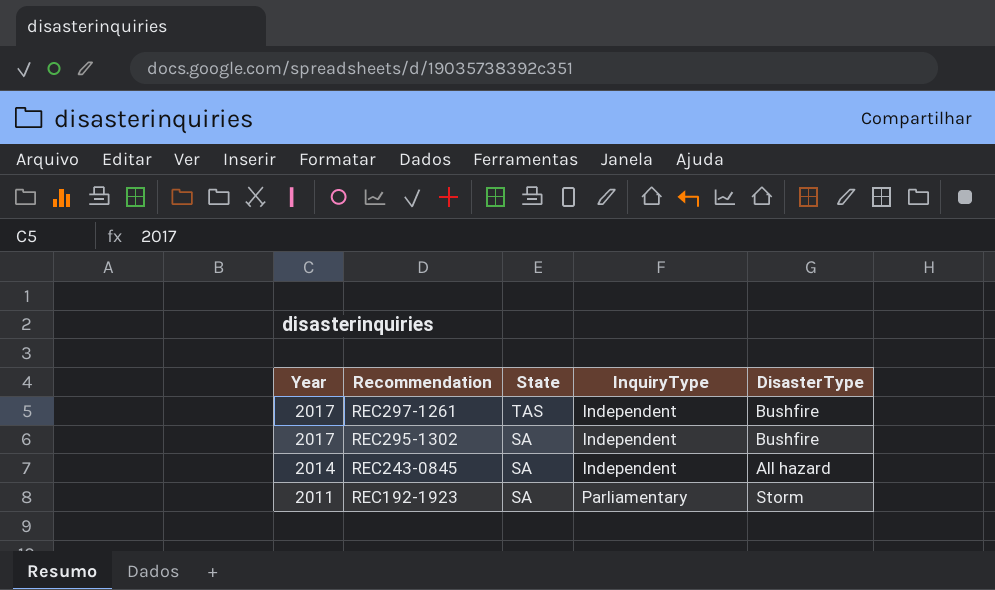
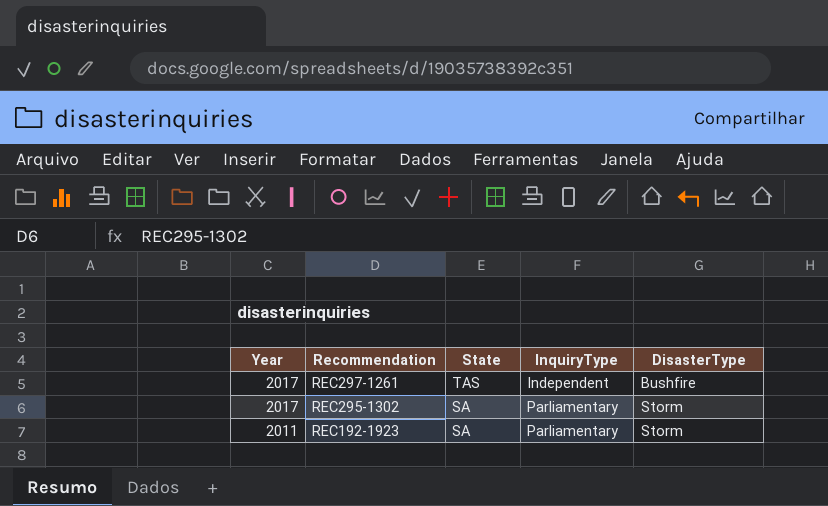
row REC243-0845: 2014 | SA | Independent | All hazard -> none
REC295-1302 | InquiryType: Independent -> Parliamentary
REC295-1302 | DisasterType: Bushfire -> Storm

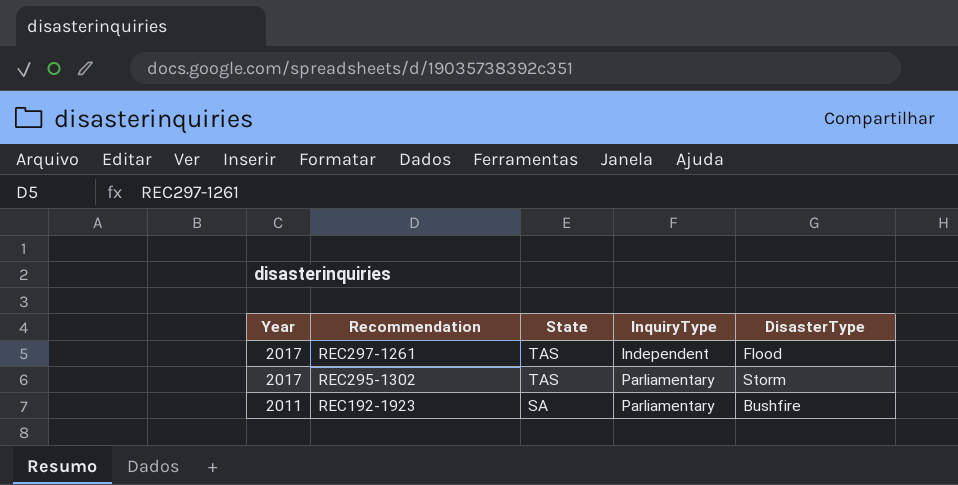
REC297-1261 | DisasterType: Bushfire -> Flood
REC295-1302 | State: SA -> TAS
REC192-1923 | DisasterType: Storm -> Bushfire

